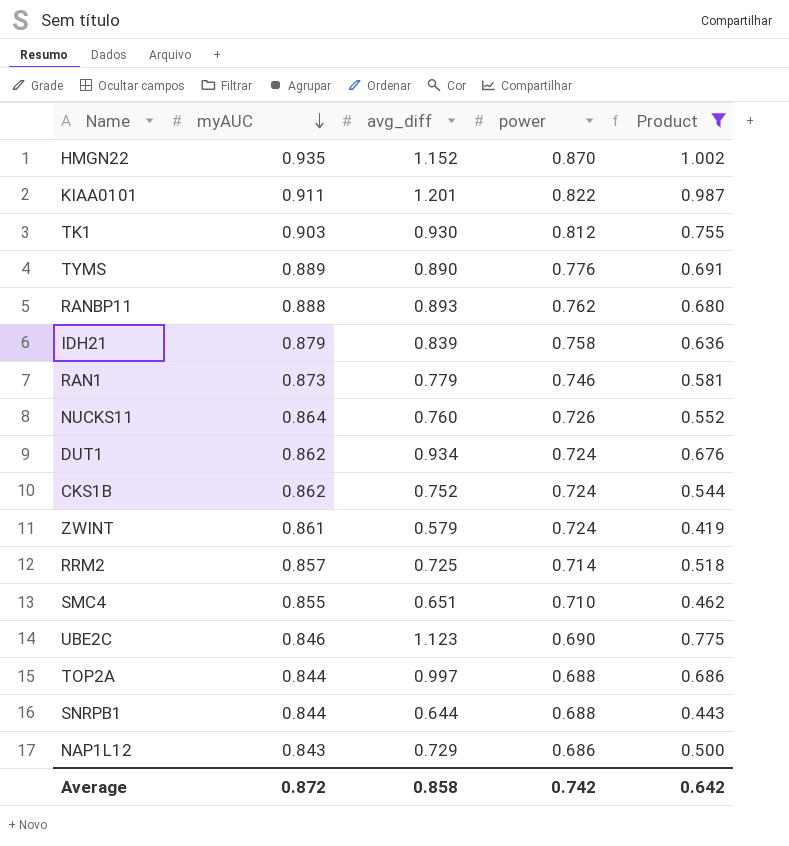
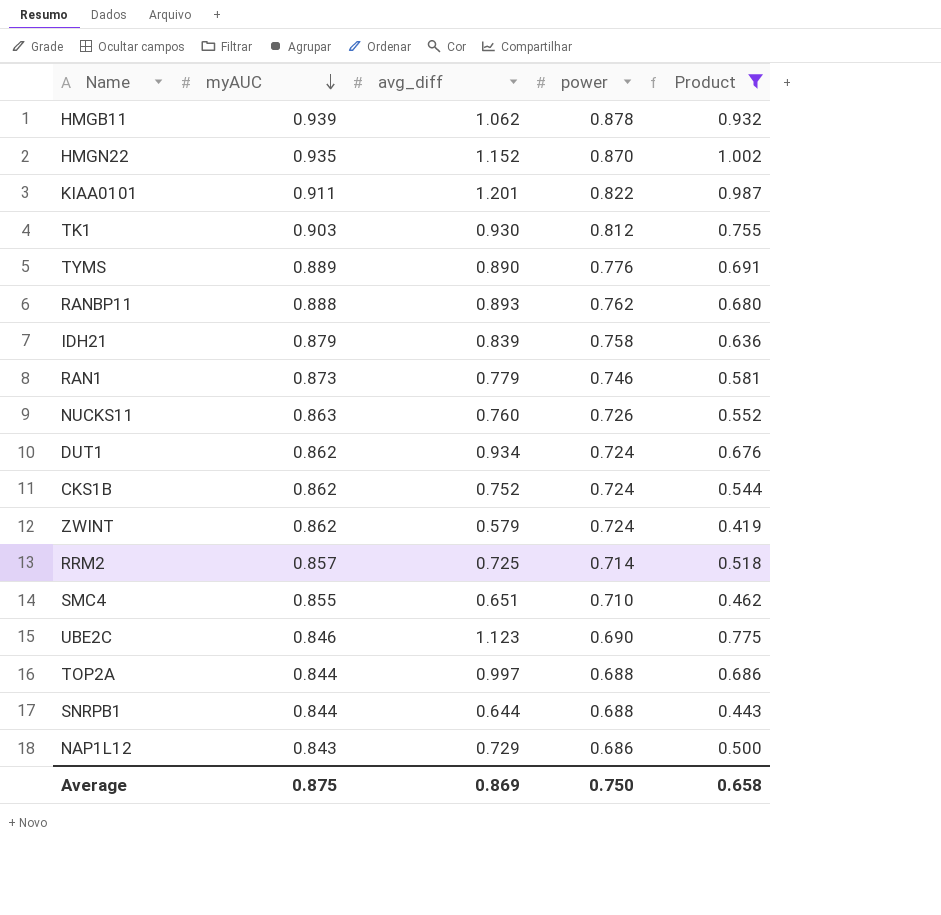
row HMGB11: none -> 0.939 | 1.062 | 0.878 | 0.932
NUCKS11 | myAUC: 0.864 -> 0.863
ZWINT | myAUC: 0.861 -> 0.862
Average | myAUC: 0.872 -> 0.875
Average | avg_diff: 0.858 -> 0.869
Average | power: 0.742 -> 0.750
Average | Product: 0.642 -> 0.658

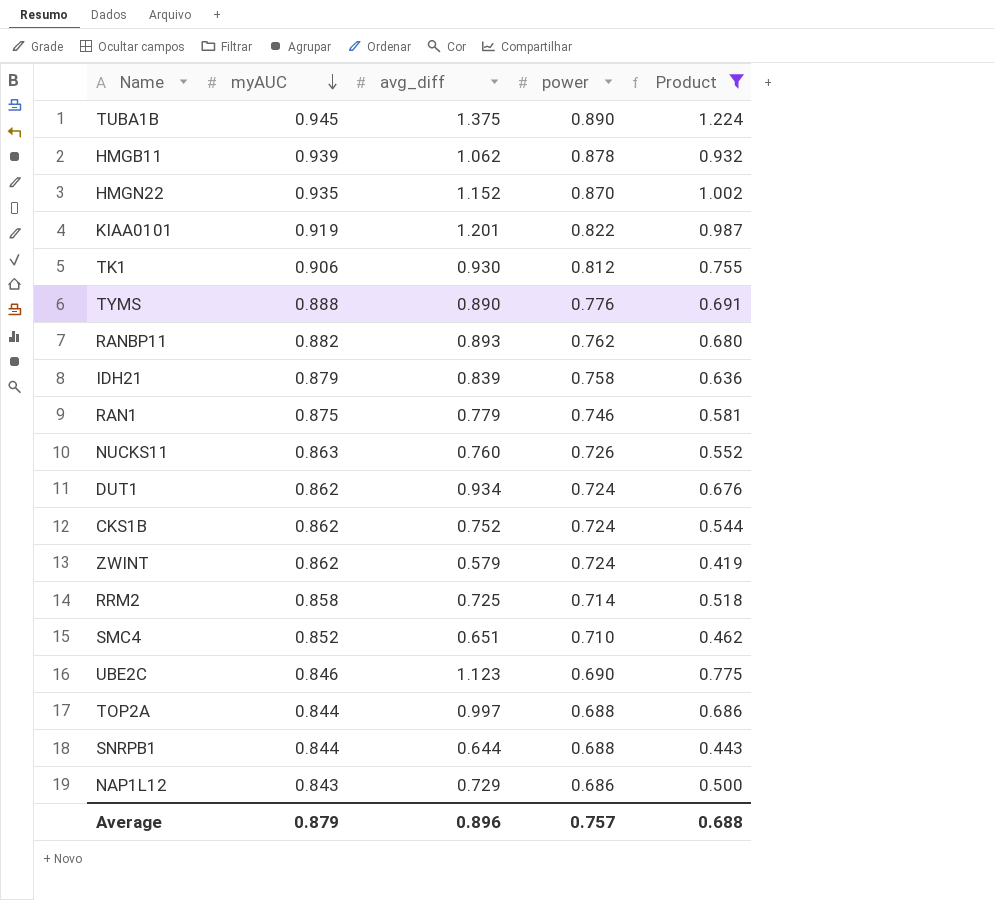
row TUBA1B: none -> 0.945 | 1.375 | 0.890 | 1.224
KIAA0101 | myAUC: 0.911 -> 0.919
TK1 | myAUC: 0.903 -> 0.906
TYMS | myAUC: 0.889 -> 0.888
RANBP11 | myAUC: 0.888 -> 0.882
RAN1 | myAUC: 0.873 -> 0.875
RRM2 | myAUC: 0.857 -> 0.858
SMC4 | myAUC: 0.855 -> 0.852
Average | myAUC: 0.875 -> 0.879
Average | avg_diff: 0.869 -> 0.896
Average | power: 0.750 -> 0.757
Average | Product: 0.658 -> 0.688

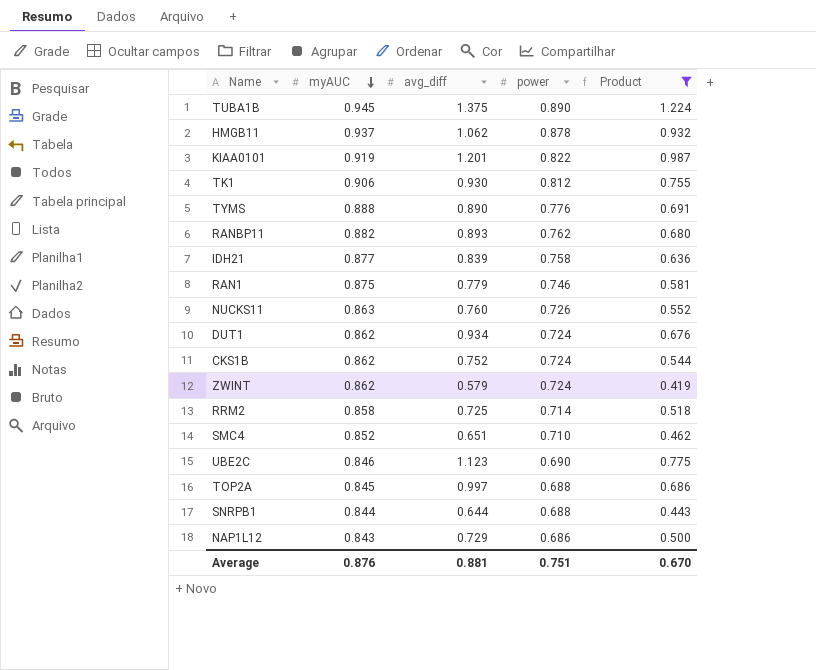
row HMGN22: 0.935 | 1.152 | 0.870 | 1.002 -> none
HMGB11 | myAUC: 0.939 -> 0.937
IDH21 | myAUC: 0.879 -> 0.877
TOP2A | myAUC: 0.844 -> 0.845
Average | myAUC: 0.879 -> 0.876
Average | avg_diff: 0.896 -> 0.881
Average | power: 0.757 -> 0.751
Average | Product: 0.688 -> 0.670

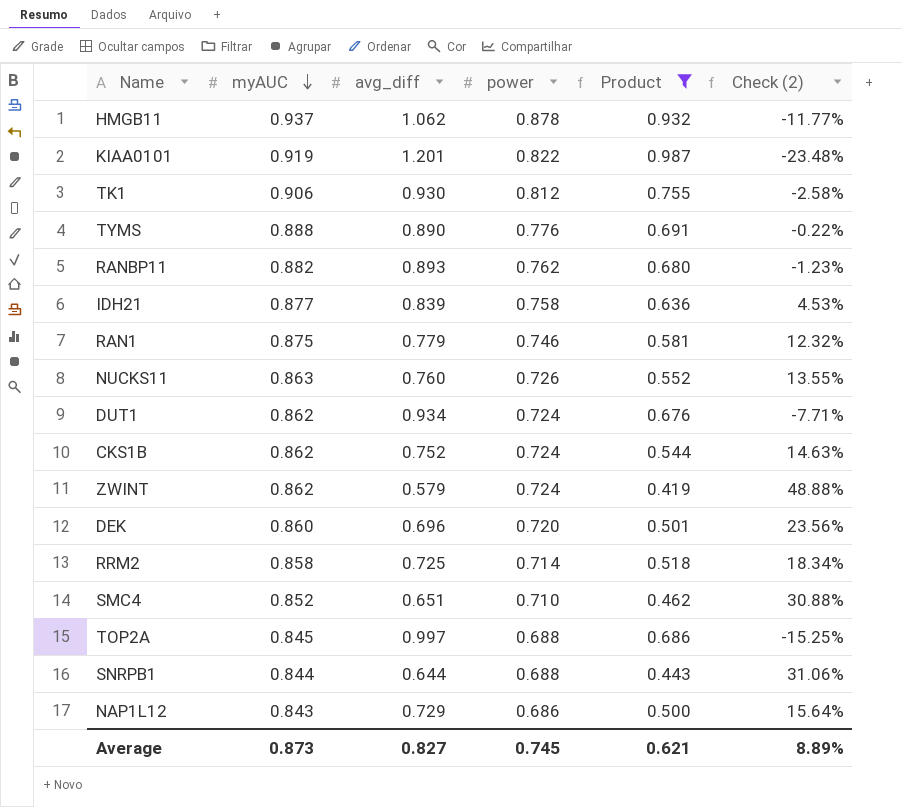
column Check (2) | formula: none -> ([myAUC] - [avg_diff]) / [avg_diff]
row TUBA1B: 0.945 | 1.375 | 0.890 | 1.224 -> none
row UBE2C: 0.846 | 1.123 | 0.690 | 0.775 -> none
row DEK: none -> 0.860 | 0.696 | 0.720 | 0.501 | 23.56%
Average | myAUC: 0.876 -> 0.873
Average | avg_diff: 0.881 -> 0.827
Average | power: 0.751 -> 0.745
Average | Product: 0.670 -> 0.621

